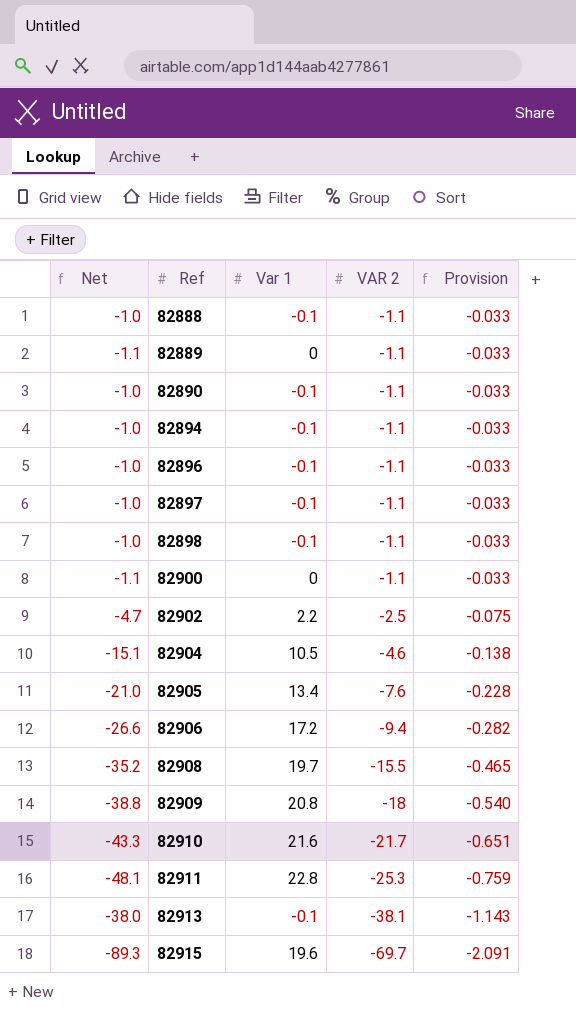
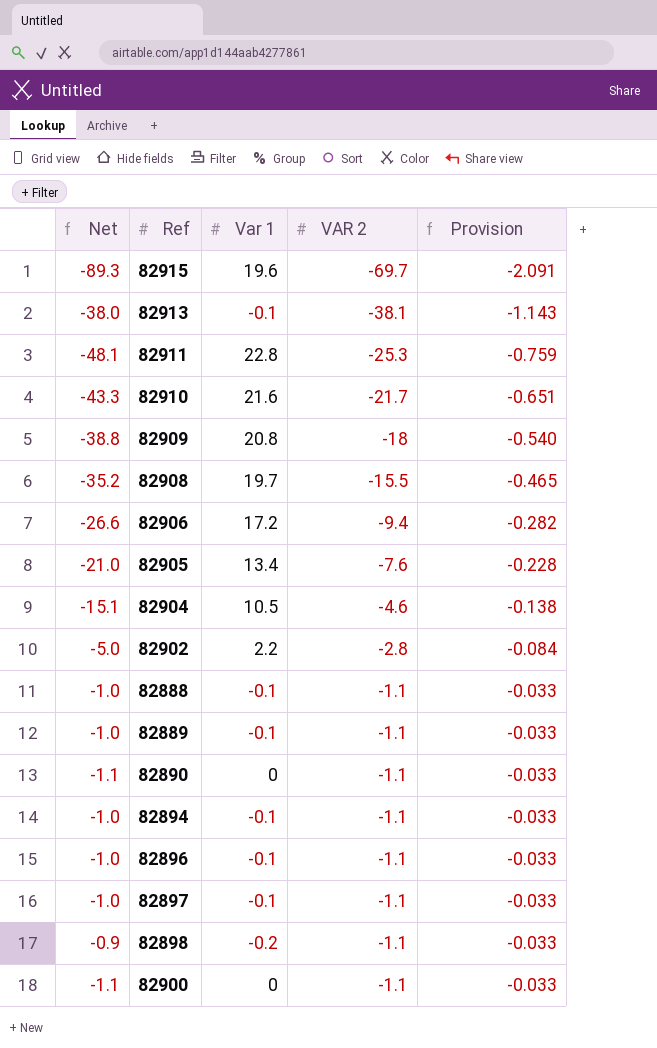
row order: Ref ascending -> VAR 2 ascending
82902 | Net: -4.7 -> -5.0
82902 | VAR 2: -2.5 -> -2.8
82902 | Provision: -0.075 -> -0.084
82889 | Net: -1.1 -> -1.0
82889 | Var 1: 0 -> -0.1
82890 | Net: -1.0 -> -1.1
82890 | Var 1: -0.1 -> 0
82898 | Net: -1.0 -> -0.9
82898 | Var 1: -0.1 -> -0.2

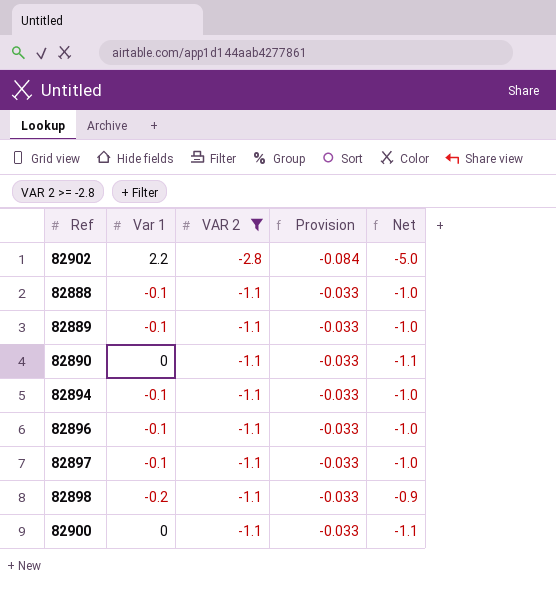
filter: none -> VAR 2 >= -2.8
column Net | position: 1 -> 5

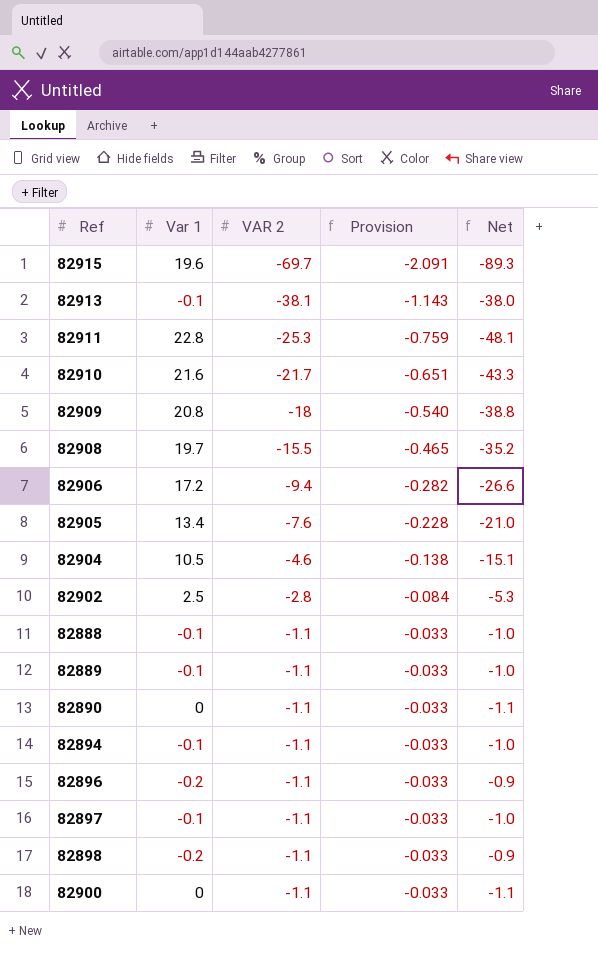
filter: VAR 2 >= -2.8 -> none
82902 | Var 1: 2.2 -> 2.5
82902 | Net: -5.0 -> -5.3
82896 | Var 1: -0.1 -> -0.2
82896 | Net: -1.0 -> -0.9

